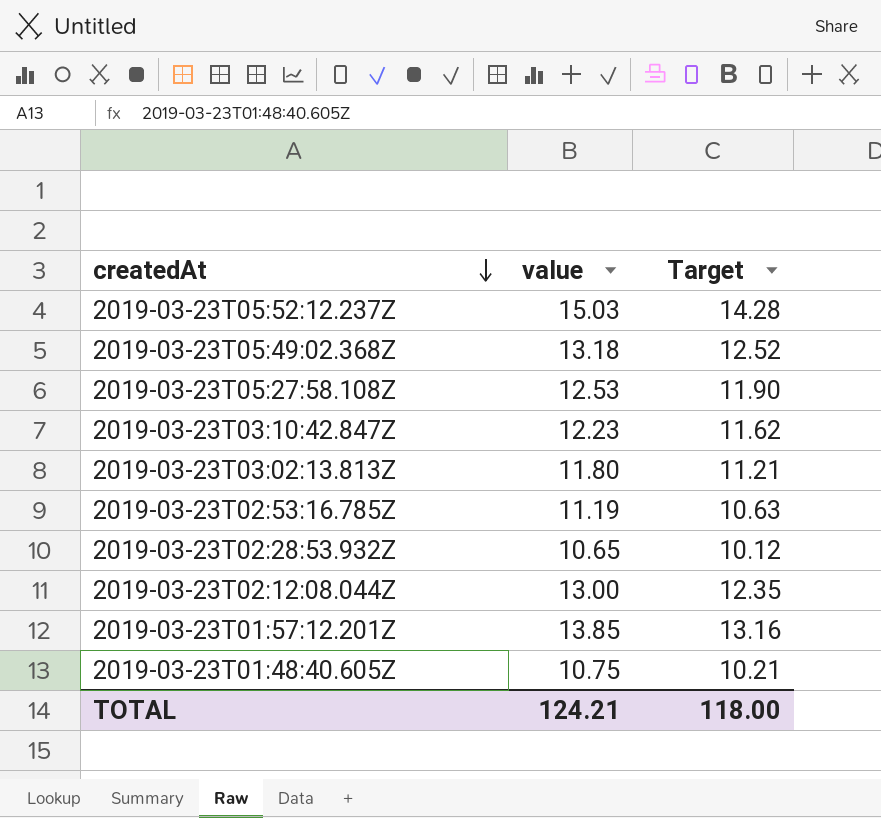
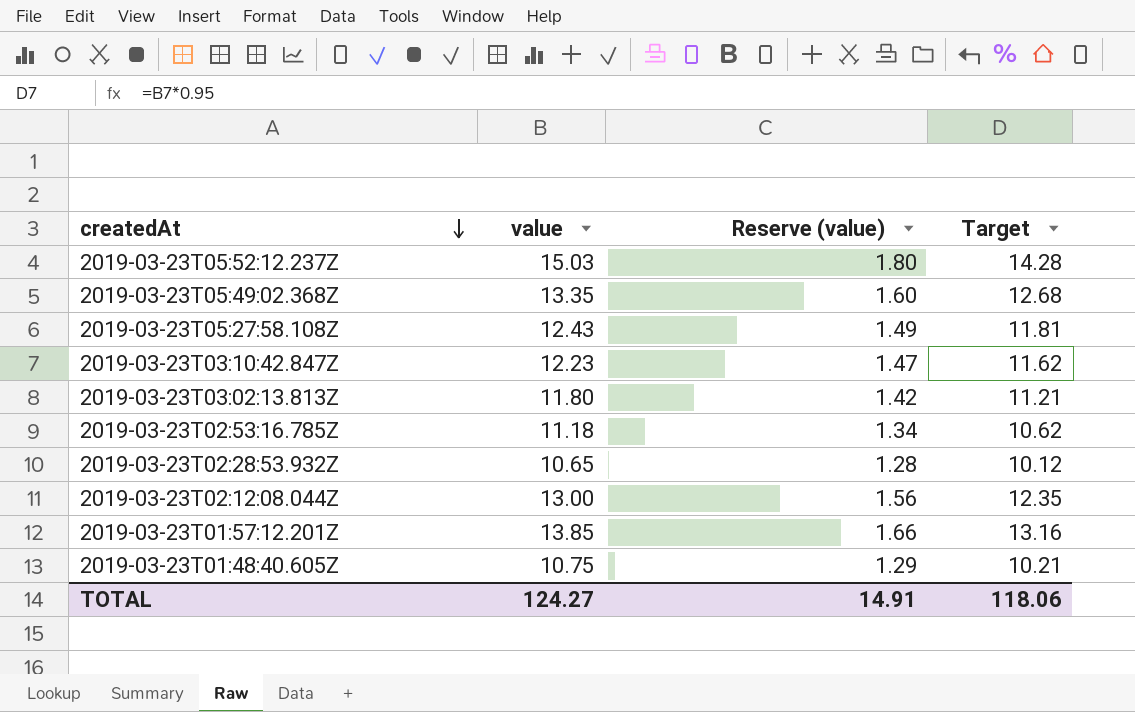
column Reserve (value) | formula: none -> [value] * 0.12
2019-03-23T05:49:02.368Z | value: 13.18 -> 13.35
2019-03-23T05:49:02.368Z | Target: 12.52 -> 12.68
2019-03-23T05:27:58.108Z | value: 12.53 -> 12.43
2019-03-23T05:27:58.108Z | Target: 11.90 -> 11.81
2019-03-23T02:53:16.785Z | value: 11.19 -> 11.18
2019-03-23T02:53:16.785Z | Target: 10.63 -> 10.62
TOTAL | value: 124.21 -> 124.27
TOTAL | Target: 118.00 -> 118.06

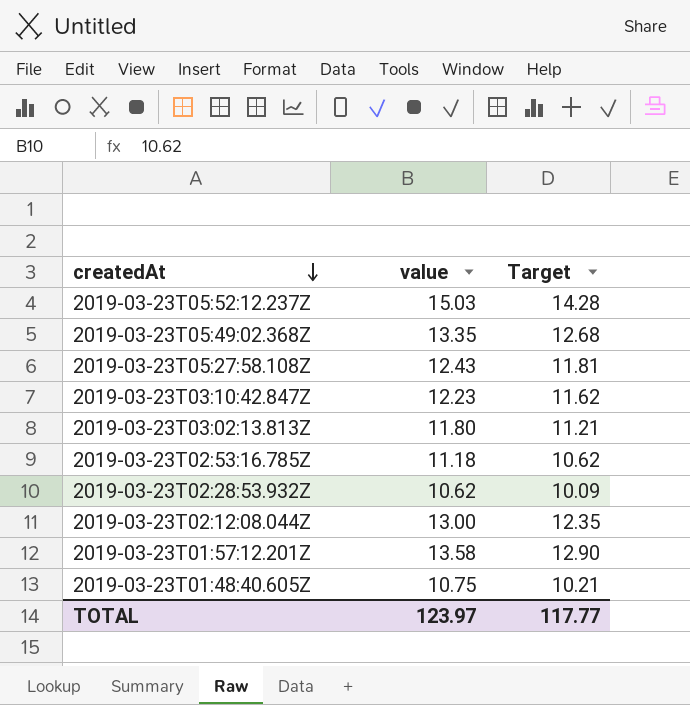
column Reserve (value) | formula: [value] * 0.12 -> none
2019-03-23T02:28:53.932Z | value: 10.65 -> 10.62
2019-03-23T02:28:53.932Z | Target: 10.12 -> 10.09
2019-03-23T01:57:12.201Z | value: 13.85 -> 13.58
2019-03-23T01:57:12.201Z | Target: 13.16 -> 12.90
TOTAL | value: 124.27 -> 123.97
TOTAL | Target: 118.06 -> 117.77

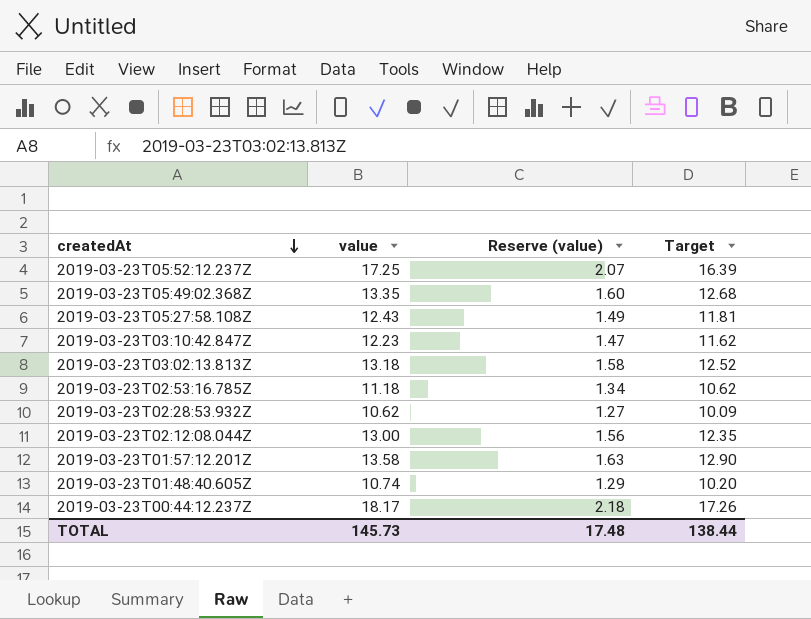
column Reserve (value) | formula: none -> [value] * 0.12
2019-03-23T05:52:12.237Z | value: 15.03 -> 17.25
2019-03-23T05:52:12.237Z | Target: 14.28 -> 16.39
2019-03-23T03:02:13.813Z | value: 11.80 -> 13.18
2019-03-23T03:02:13.813Z | Target: 11.21 -> 12.52
2019-03-23T01:48:40.605Z | value: 10.75 -> 10.74
2019-03-23T01:48:40.605Z | Target: 10.21 -> 10.20
row 2019-03-23T00:44:12.237Z: none -> 18.17 | 2.18 | 17.26
TOTAL | value: 123.97 -> 145.73
TOTAL | Target: 117.77 -> 138.44

